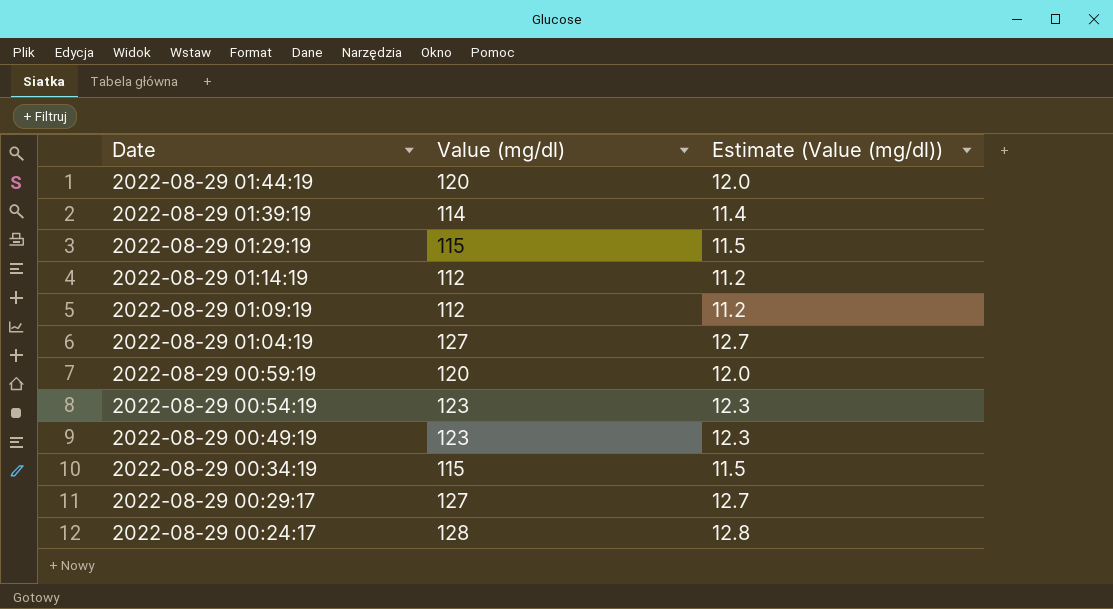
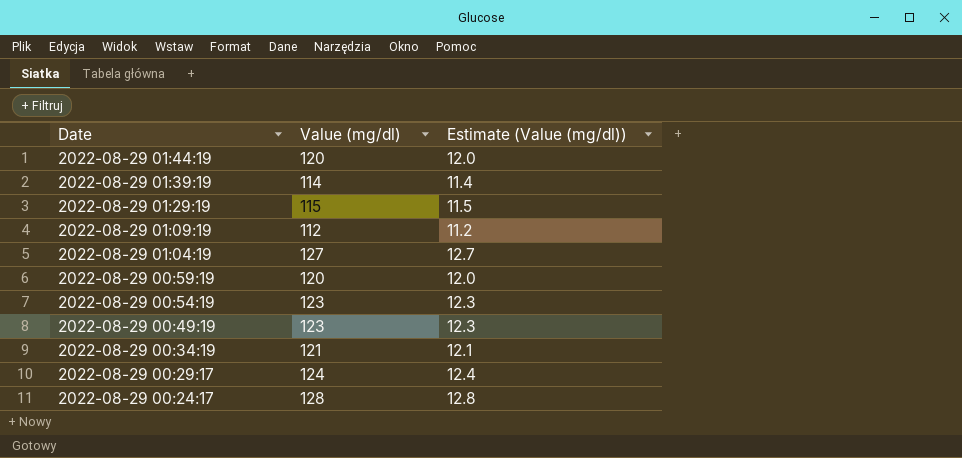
row 2022-08-29 01:14:19: 112 | 11.2 -> none
2022-08-29 00:34:19 | Value (mg/dl): 115 -> 121
2022-08-29 00:34:19 | Estimate (Value (mg/dl)): 11.5 -> 12.1
2022-08-29 00:29:17 | Value (mg/dl): 127 -> 124
2022-08-29 00:29:17 | Estimate (Value (mg/dl)): 12.7 -> 12.4

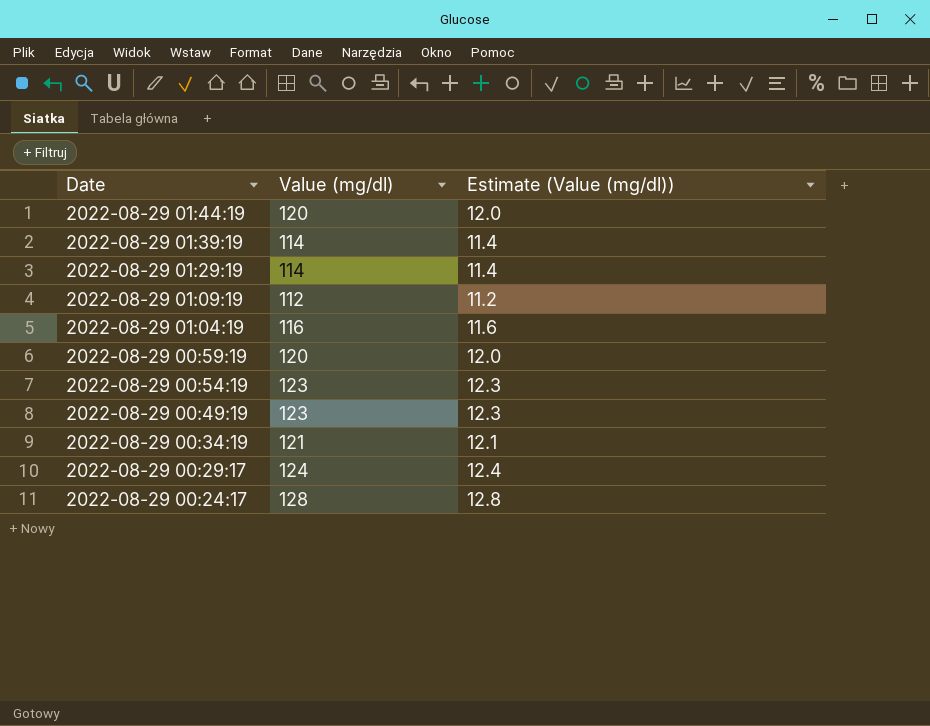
2022-08-29 01:29:19 | Value (mg/dl): 115 -> 114
2022-08-29 01:29:19 | Estimate (Value (mg/dl)): 11.5 -> 11.4
2022-08-29 01:04:19 | Value (mg/dl): 127 -> 116
2022-08-29 01:04:19 | Estimate (Value (mg/dl)): 12.7 -> 11.6

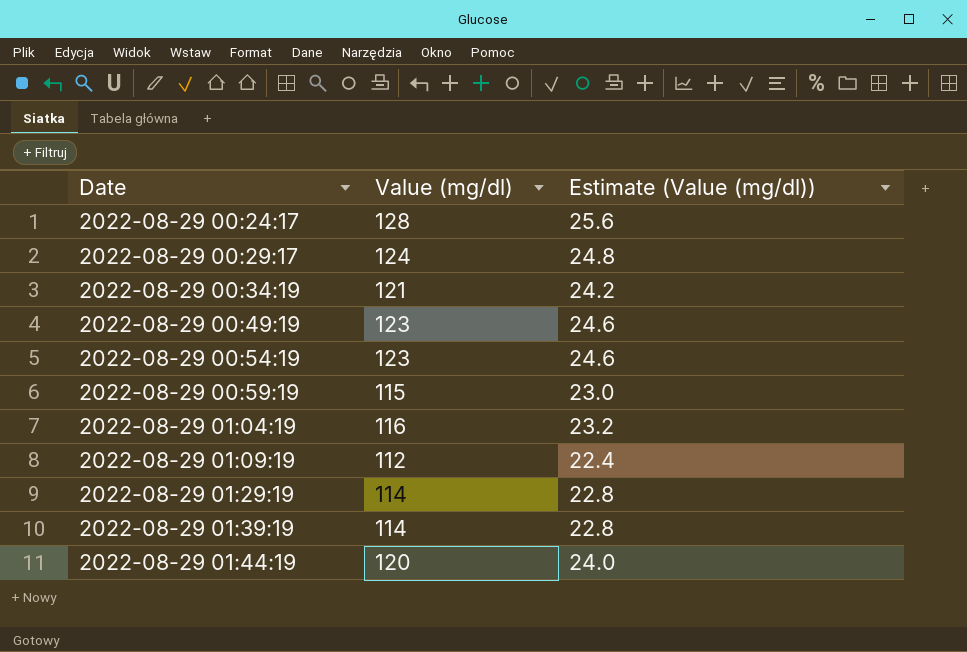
row order: Date descending -> Date ascending
column Estimate (Value (mg/dl)) | formula: [Value (mg/dl)] * 0.1 -> [Value (mg/dl)] * 0.2
2022-08-29 00:59:19 | Value (mg/dl): 120 -> 115

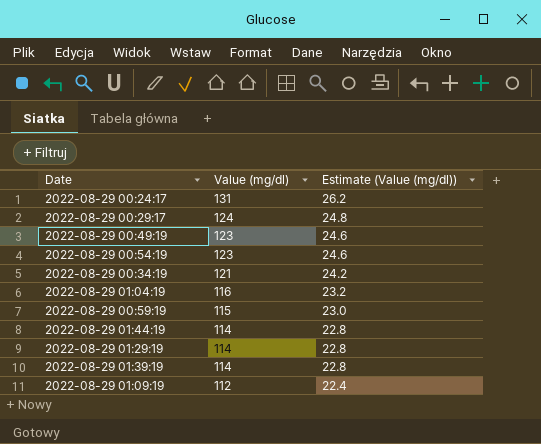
row order: Date ascending -> Value (mg/dl) descending
2022-08-29 00:24:17 | Value (mg/dl): 128 -> 131
2022-08-29 00:24:17 | Estimate (Value (mg/dl)): 25.6 -> 26.2
2022-08-29 01:44:19 | Value (mg/dl): 120 -> 114
2022-08-29 01:44:19 | Estimate (Value (mg/dl)): 24.0 -> 22.8

